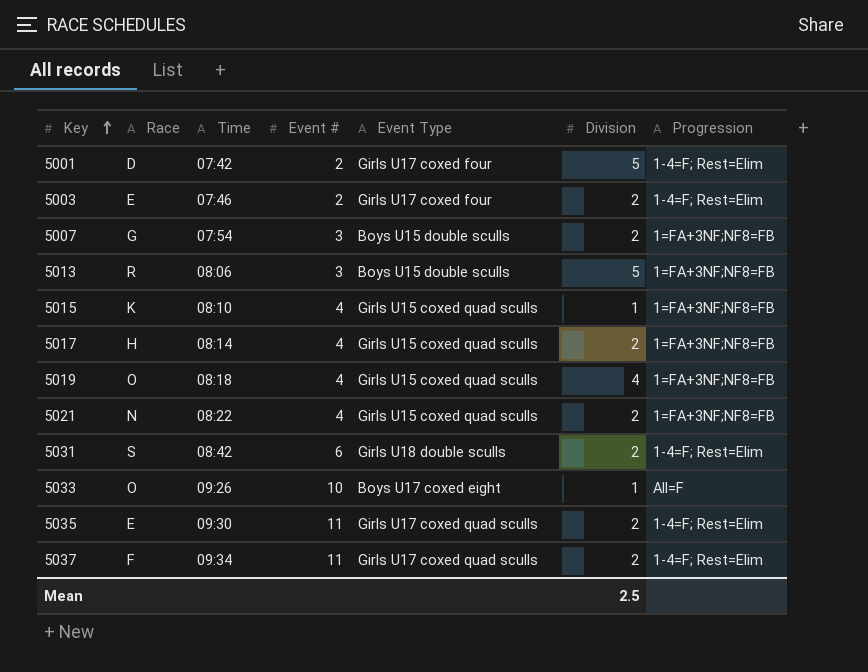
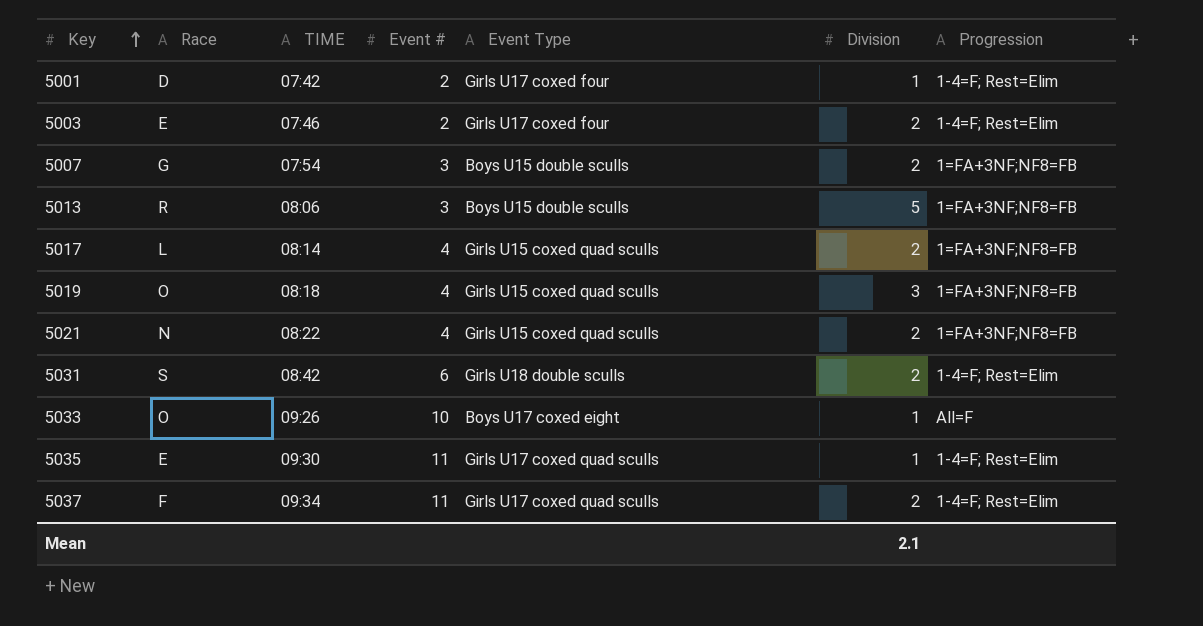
column name: Time -> TIME
row 5015: K | 08:10 | 4 | Girls U15 coxed quad sculls | 1 | 1=FA+3NF;NF8=FB -> none
5001 | Division: 5 -> 1
5017 | Race: H -> L
5019 | Division: 4 -> 3
5035 | Division: 2 -> 1
Mean | Division: 2.5 -> 2.1

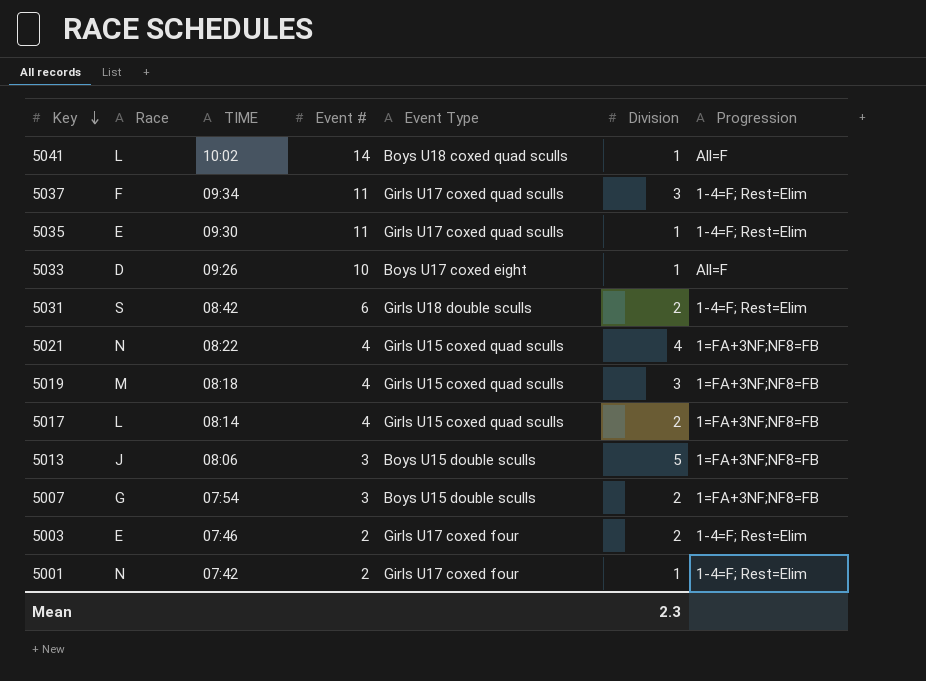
row order: Key ascending -> Key descending
row 5041: none -> L | 10:02 | 14 | Boys U18 coxed quad sculls | 1 | All=F
5037 | Division: 2 -> 3
5033 | Race: O -> D
5021 | Division: 2 -> 4
5019 | Race: O -> M
5013 | Race: R -> J
5001 | Race: D -> N
Mean | Division: 2.1 -> 2.3

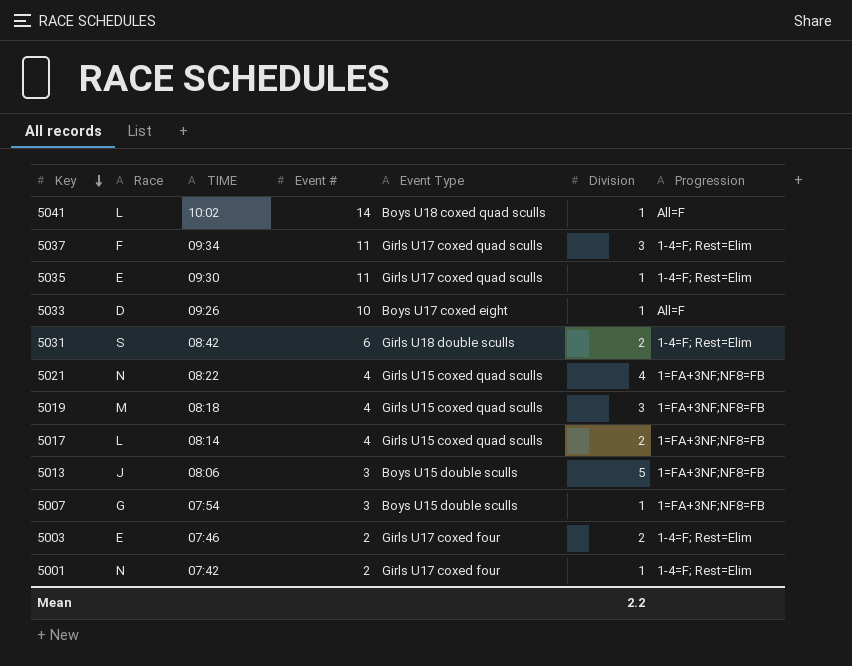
5007 | Division: 2 -> 1
Mean | Division: 2.3 -> 2.2

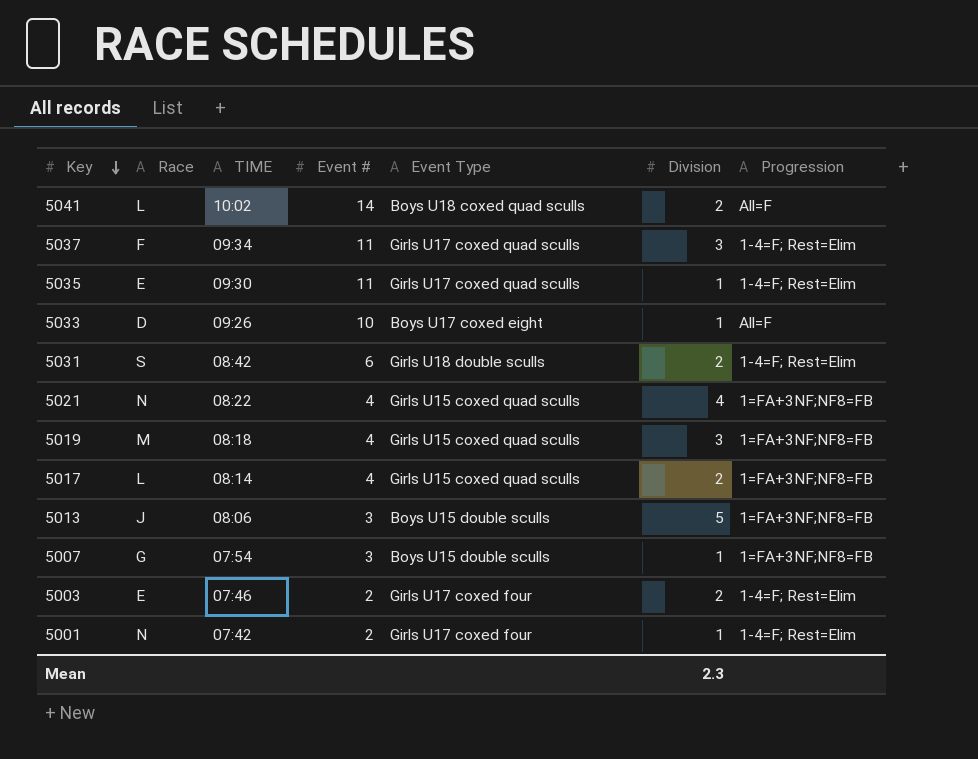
5041 | Division: 1 -> 2
Mean | Division: 2.2 -> 2.3

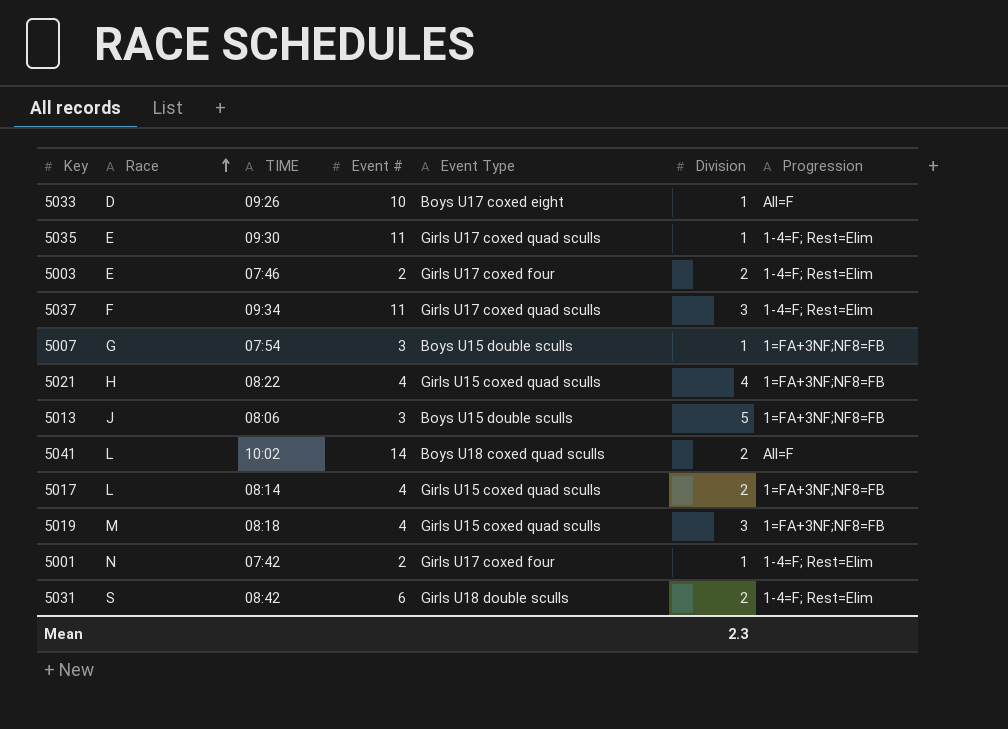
row order: Key descending -> Race ascending
5021 | Race: N -> H

